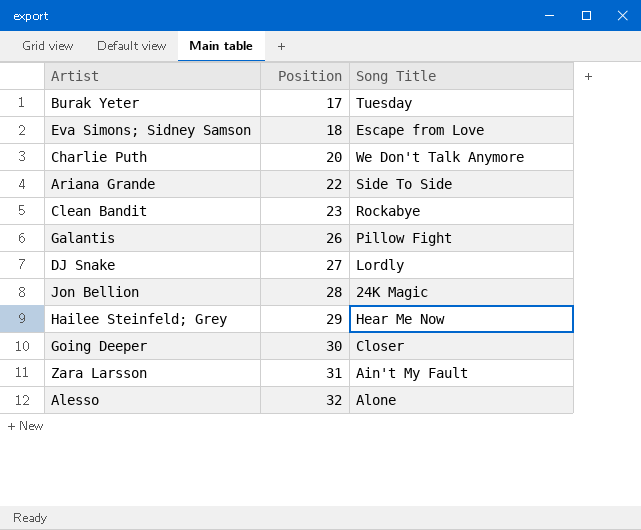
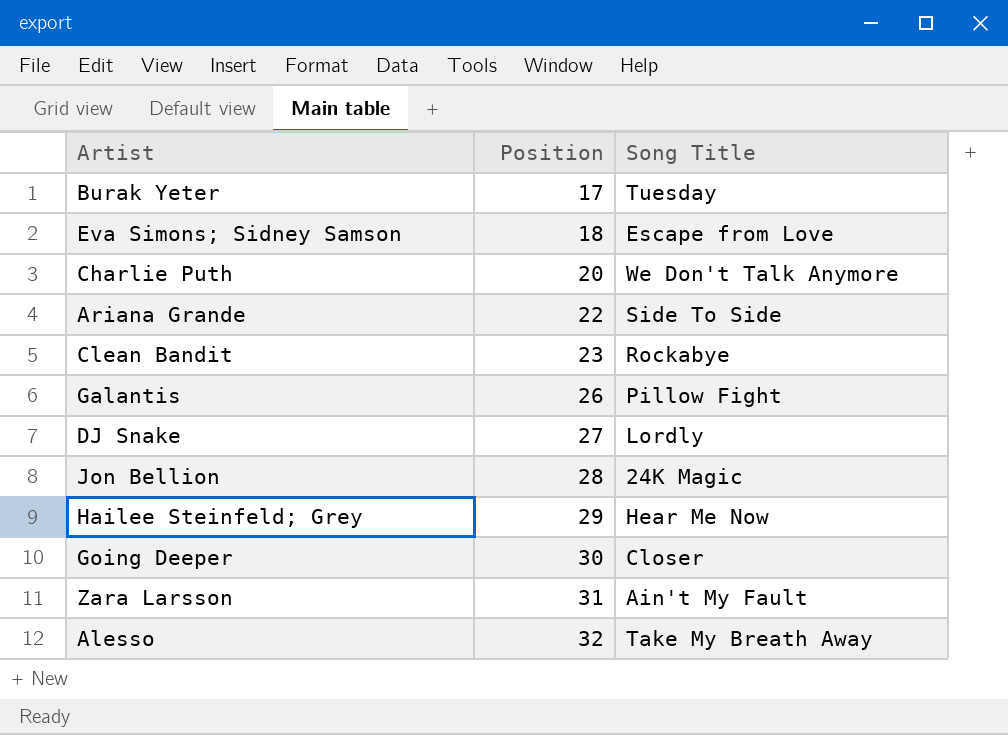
Alesso | Song Title: Alone -> Take My Breath Away

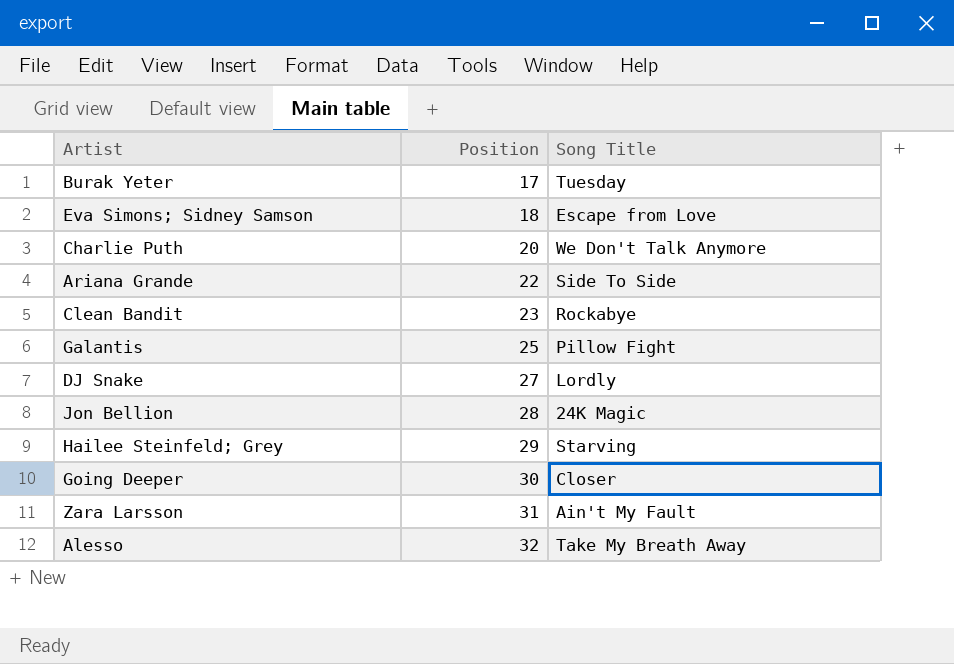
Galantis | Position: 26 -> 25
Hailee Steinfeld; Grey | Song Title: Hear Me Now -> Starving

